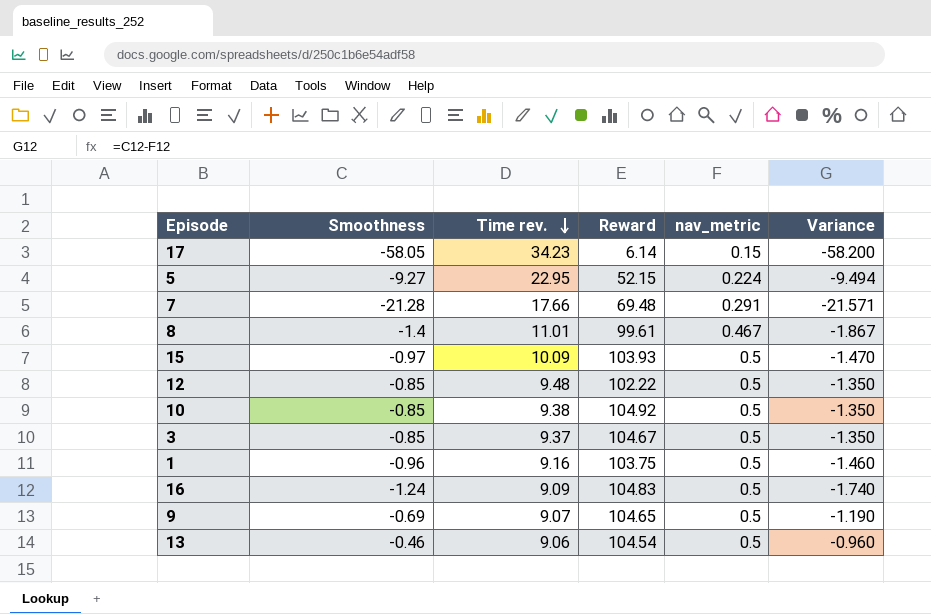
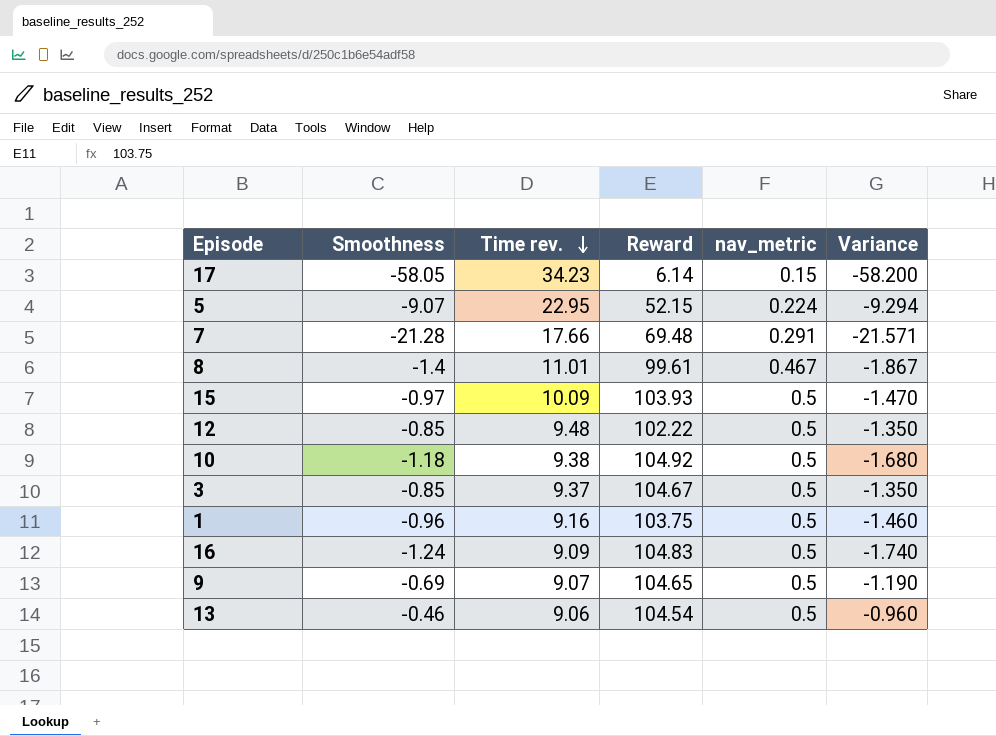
5 | Smoothness: -9.27 -> -9.07
5 | Variance: -9.494 -> -9.294
10 | Smoothness: -0.85 -> -1.18
10 | Variance: -1.350 -> -1.680

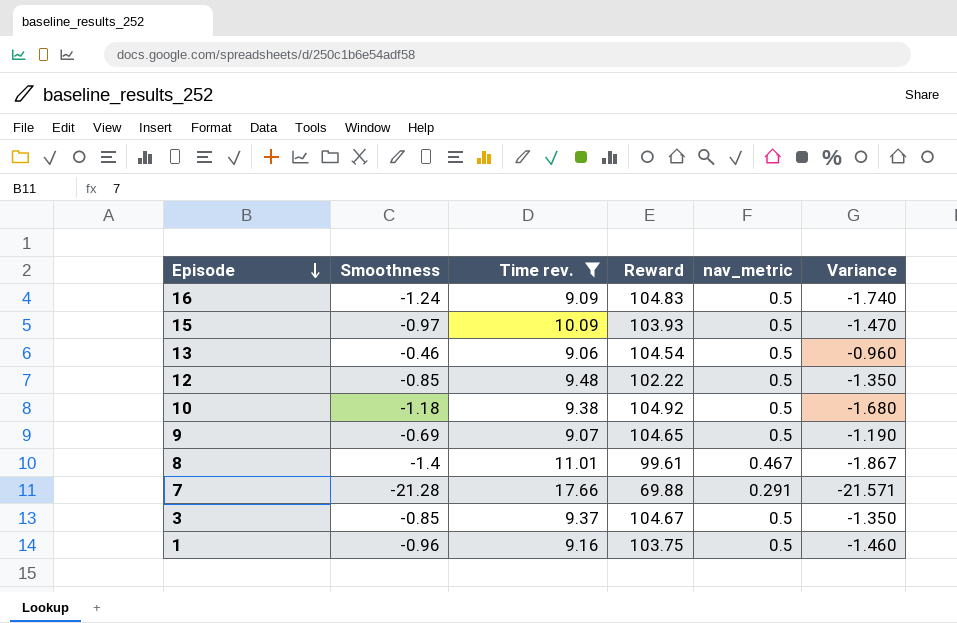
filter: none -> Time rev. <= 17.66
row order: Time rev. descending -> Episode descending
7 | Reward: 69.48 -> 69.88

